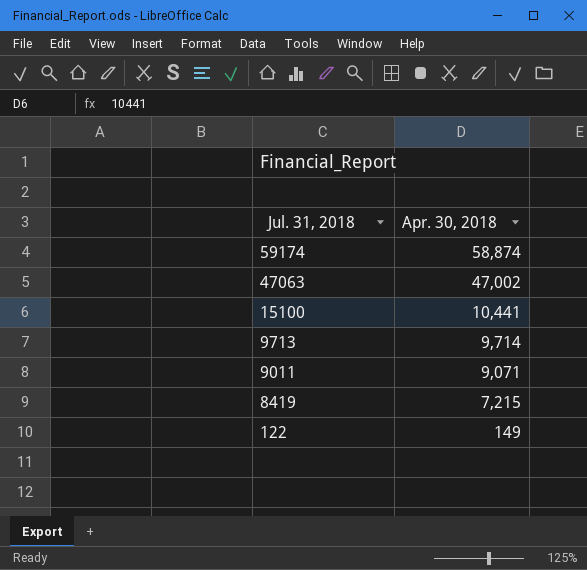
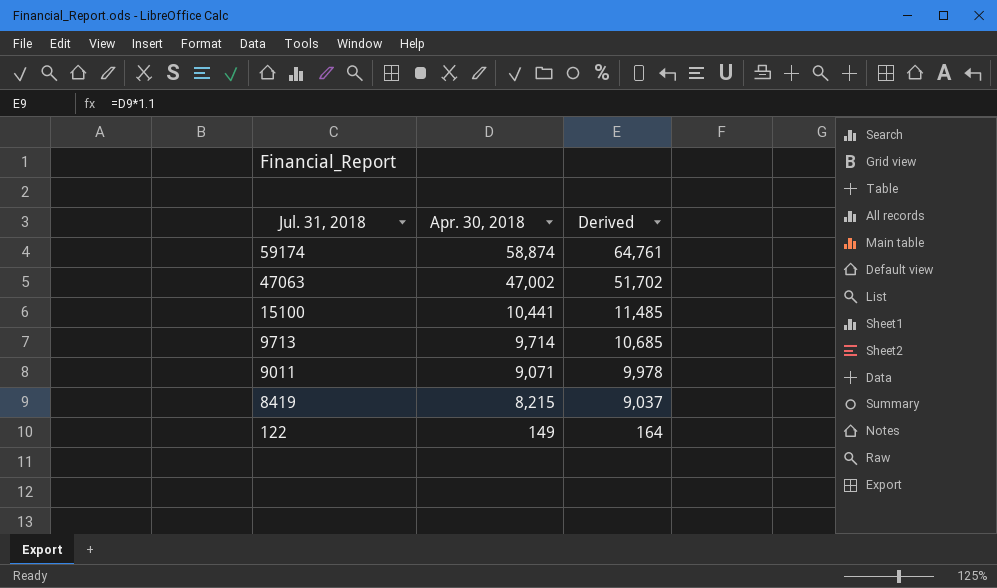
column Derived | formula: none -> [Apr. 30, 2018] * 1.1
8419 | Apr. 30, 2018: 7,215 -> 8,215

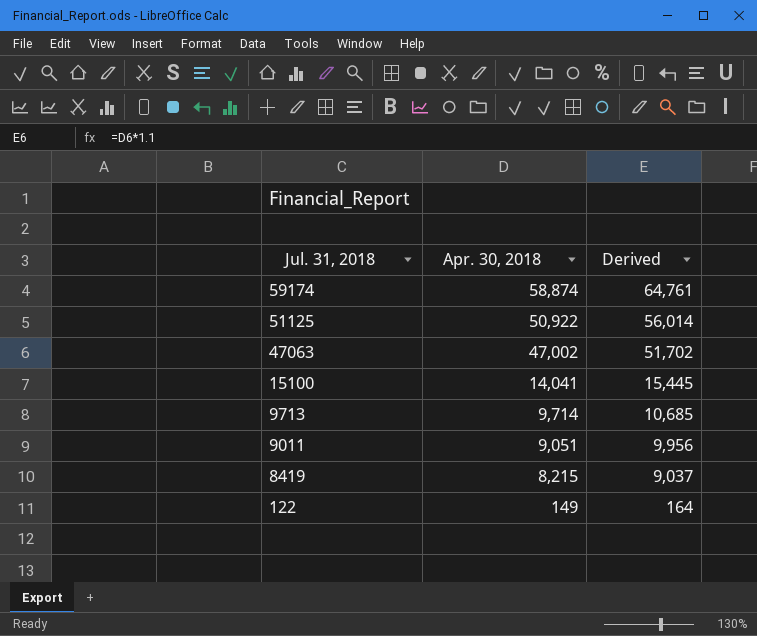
row 51125: none -> 50,922 | 56,014
15100 | Apr. 30, 2018: 10,441 -> 14,041
15100 | Derived: 11,485 -> 15,445
9011 | Apr. 30, 2018: 9,071 -> 9,051
9011 | Derived: 9,978 -> 9,956

